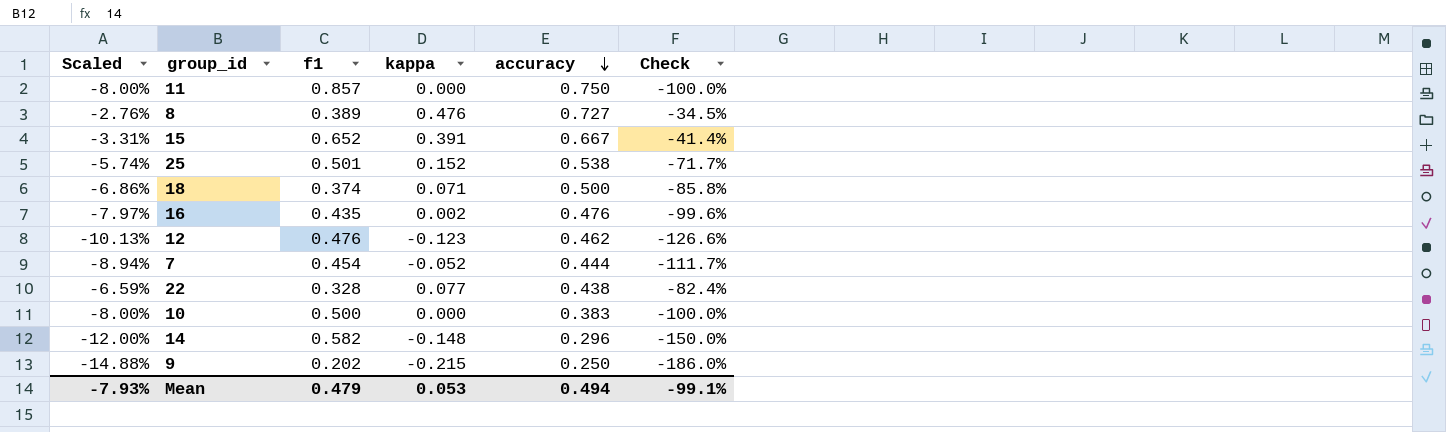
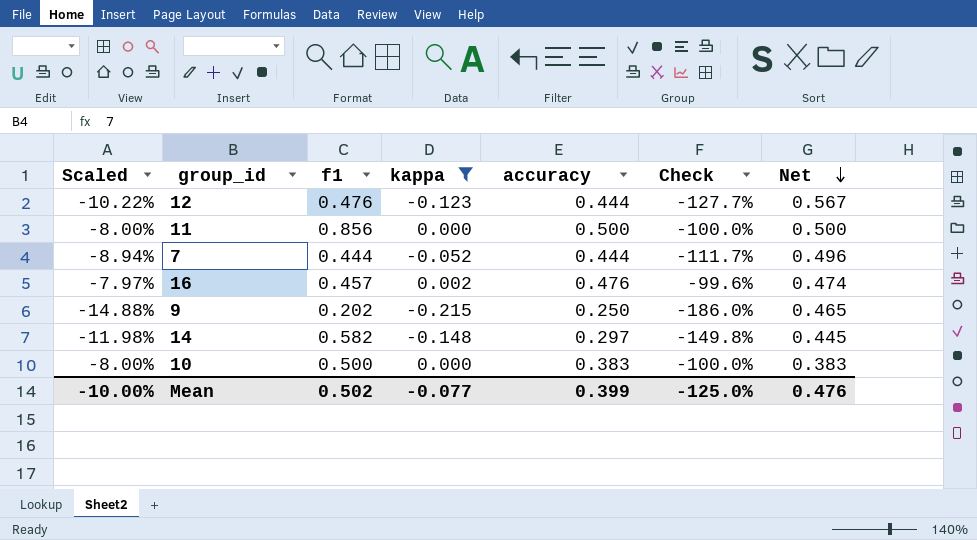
filter: none -> kappa <= 0.002
row order: accuracy descending -> Net descending
column Net | formula: none -> [accuracy] - [kappa]
12 | Scaled: -10.13% -> -10.22%
12 | accuracy: 0.462 -> 0.444
12 | Check: -126.6% -> -127.7%
11 | f1: 0.857 -> 0.856
11 | accuracy: 0.750 -> 0.500
7 | f1: 0.454 -> 0.444
16 | f1: 0.435 -> 0.457
14 | Scaled: -12.00% -> -11.98%
14 | accuracy: 0.296 -> 0.297
14 | Check: -150.0% -> -149.8%
Mean | Scaled: -7.93% -> -10.00%
Mean | f1: 0.479 -> 0.502
Mean | kappa: 0.053 -> -0.077
Mean | accuracy: 0.494 -> 0.399
Mean | Check: -99.1% -> -125.0%

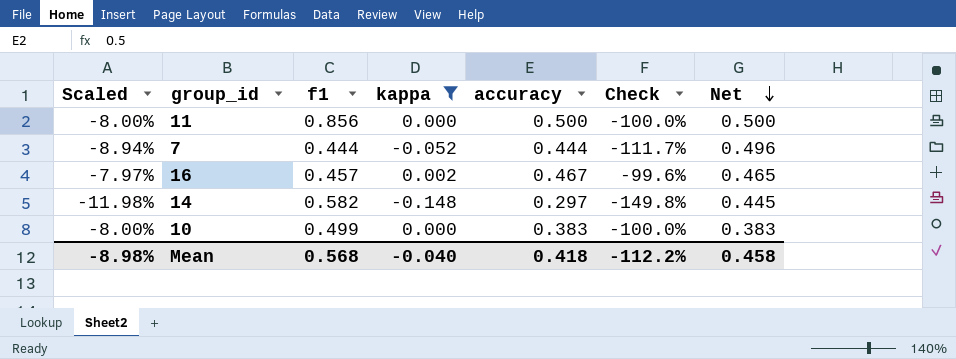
row 12: -10.22% | 0.476 | -0.123 | 0.444 | -127.7% | 0.567 -> none
row 9: -14.88% | 0.202 | -0.215 | 0.250 | -186.0% | 0.465 -> none
16 | accuracy: 0.476 -> 0.467
16 | Net: 0.474 -> 0.465
10 | f1: 0.500 -> 0.499
Mean | Scaled: -10.00% -> -8.98%
Mean | f1: 0.502 -> 0.568
Mean | kappa: -0.077 -> -0.040
Mean | accuracy: 0.399 -> 0.418
Mean | Check: -125.0% -> -112.2%
Mean | Net: 0.476 -> 0.458

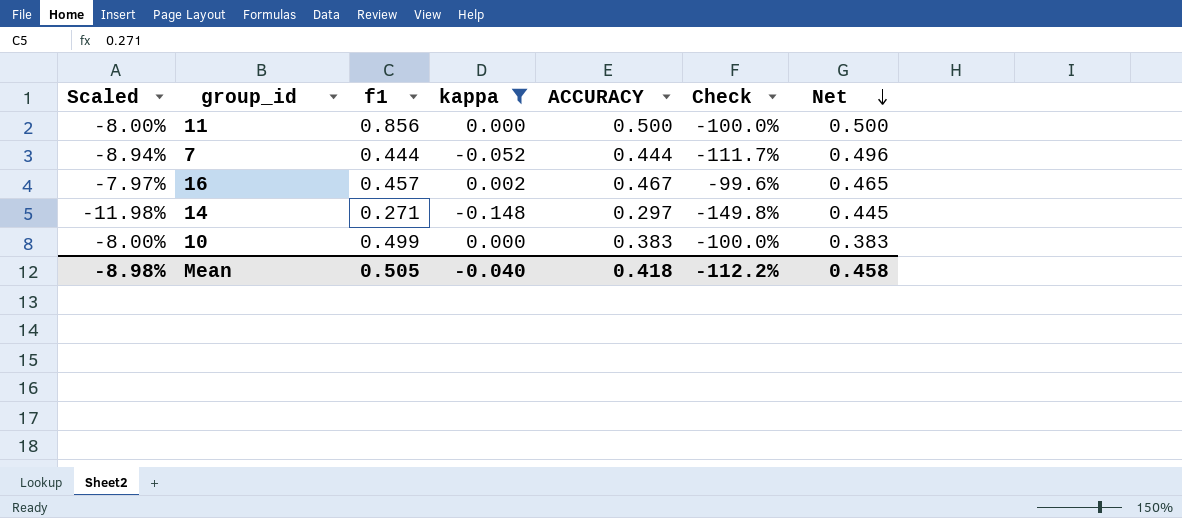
column name: accuracy -> ACCURACY
14 | f1: 0.582 -> 0.271
Mean | f1: 0.568 -> 0.505

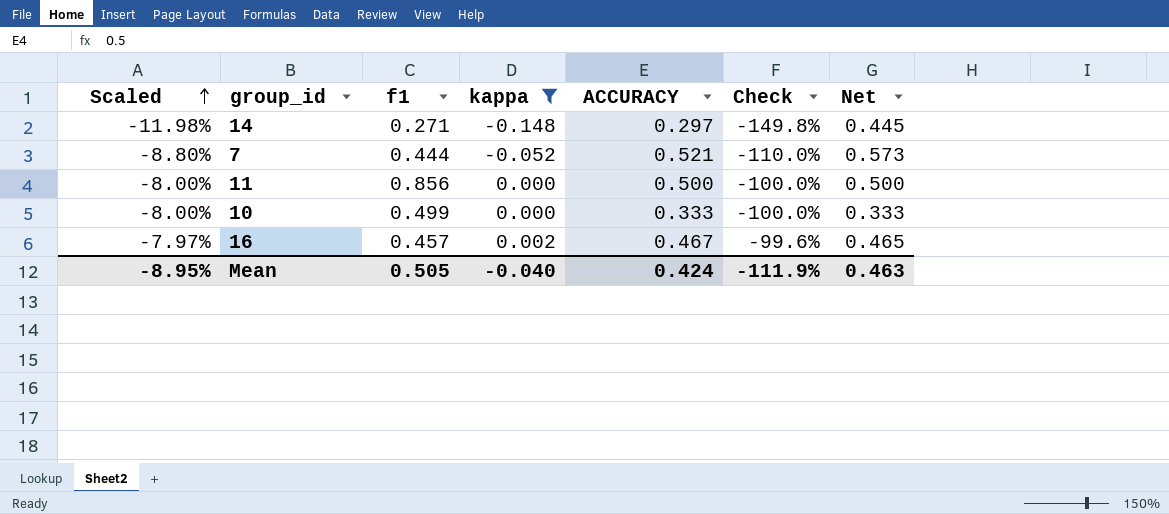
row order: Net descending -> Scaled ascending
7 | Scaled: -8.94% -> -8.80%
7 | ACCURACY: 0.444 -> 0.521
7 | Check: -111.7% -> -110.0%
7 | Net: 0.496 -> 0.573
10 | ACCURACY: 0.383 -> 0.333
10 | Net: 0.383 -> 0.333
Mean | Scaled: -8.98% -> -8.95%
Mean | ACCURACY: 0.418 -> 0.424
Mean | Check: -112.2% -> -111.9%
Mean | Net: 0.458 -> 0.463

